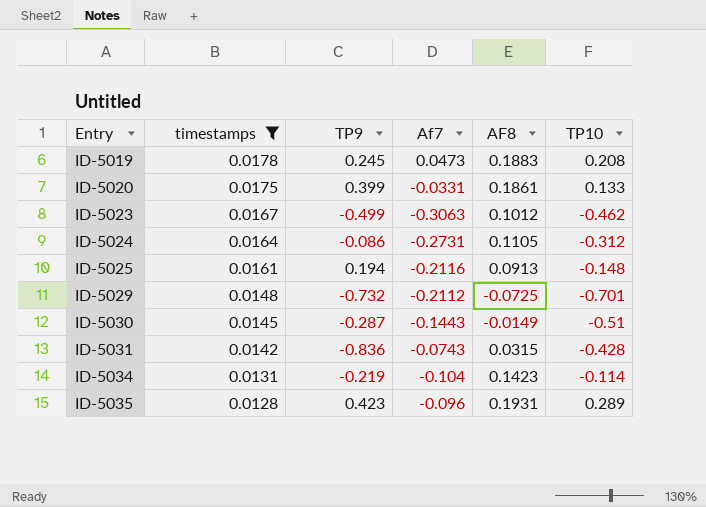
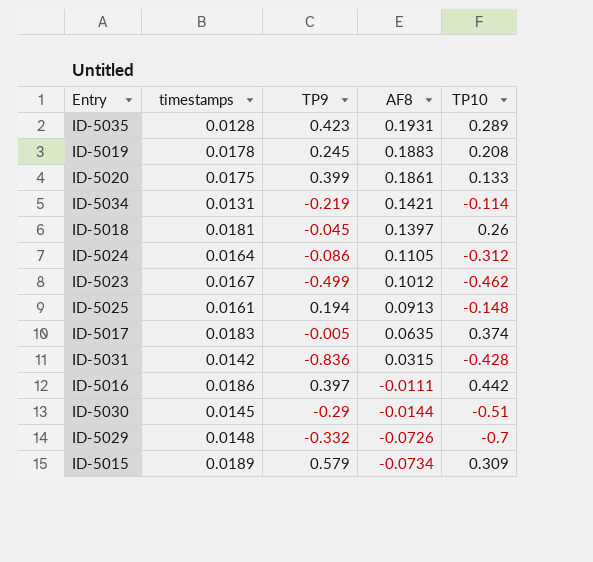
filter: timestamps <= 0.0178 -> none
row order: Entry ascending -> AF8 descending
column Af7 | position: 4 -> none
ID-5034 | AF8: 0.1423 -> 0.1421
ID-5030 | TP9: -0.287 -> -0.29
ID-5030 | AF8: -0.0149 -> -0.0144
ID-5029 | TP9: -0.732 -> -0.332
ID-5029 | AF8: -0.0725 -> -0.0726
ID-5029 | TP10: -0.701 -> -0.7

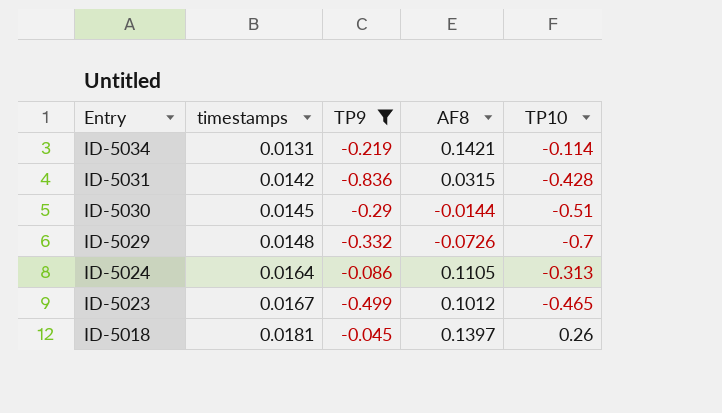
filter: none -> TP9 <= -0.045
row order: AF8 descending -> Entry descending
ID-5024 | TP10: -0.312 -> -0.313
ID-5023 | TP10: -0.462 -> -0.465

